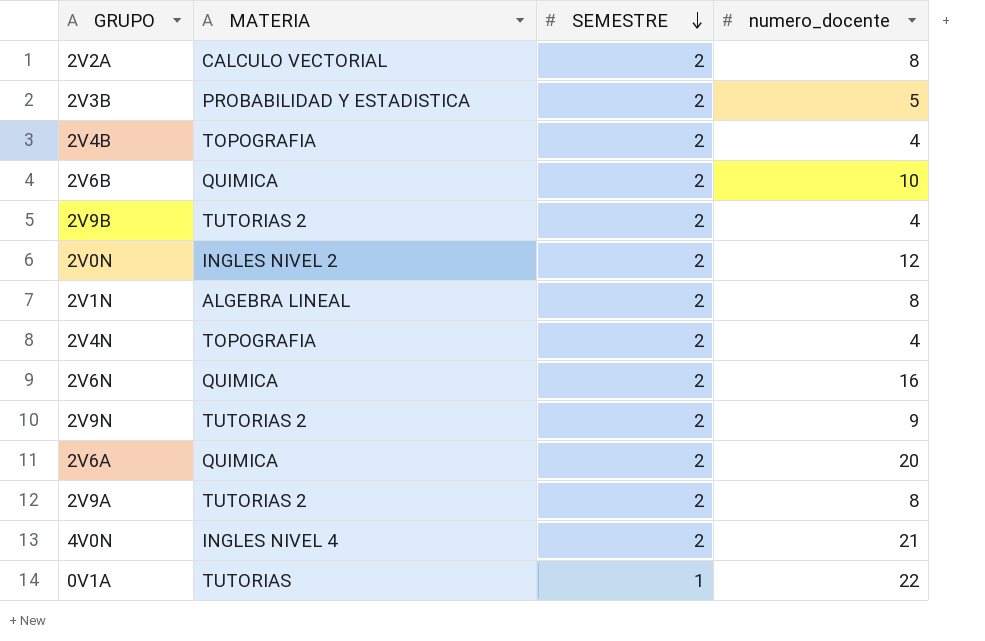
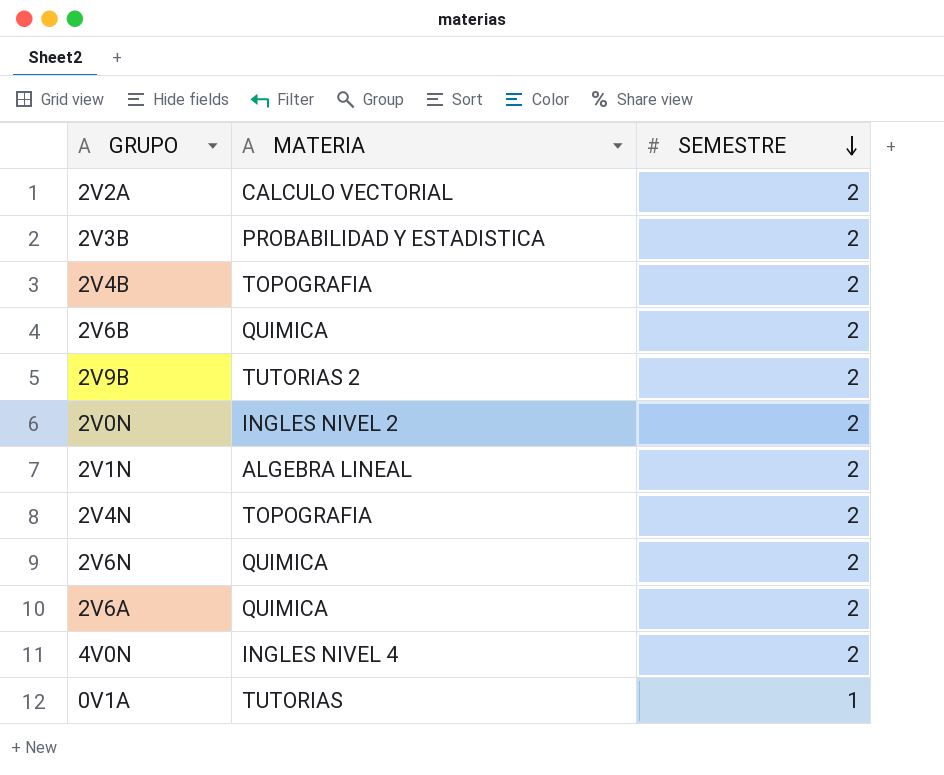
column numero_docente | position: 4 -> none
row 2V9N: TUTORIAS 2 | 2 | 9 -> none
row 2V9A: TUTORIAS 2 | 2 | 8 -> none

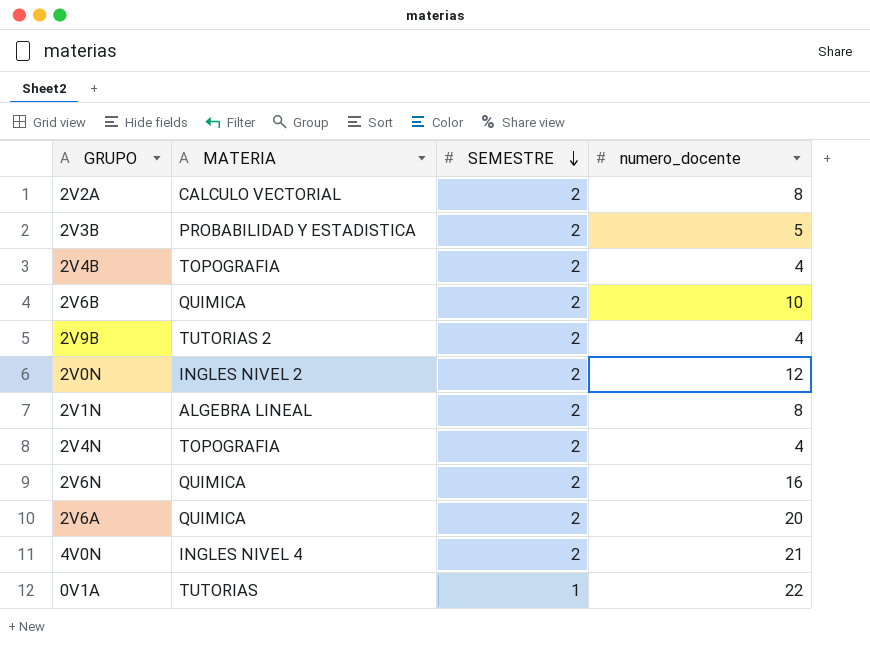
column numero_docente | position: none -> 4

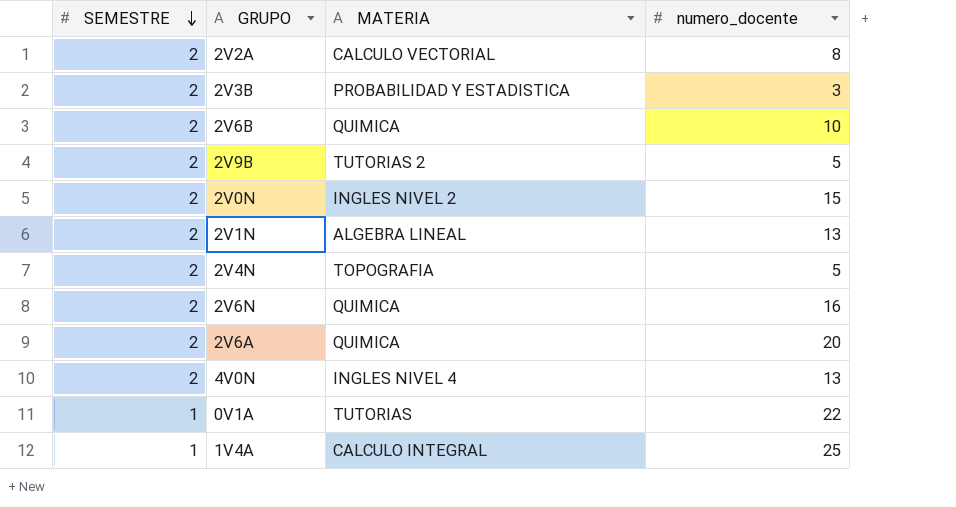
column SEMESTRE | position: 3 -> 1
row 2V4B: TOPOGRAFIA | 2 | 4 -> none
2V3B | numero_docente: 5 -> 3
2V9B | numero_docente: 4 -> 5
2V0N | numero_docente: 12 -> 15
2V1N | numero_docente: 8 -> 13
2V4N | numero_docente: 4 -> 5
4V0N | numero_docente: 21 -> 13
row 1V4A: none -> 1 | CALCULO INTEGRAL | 25

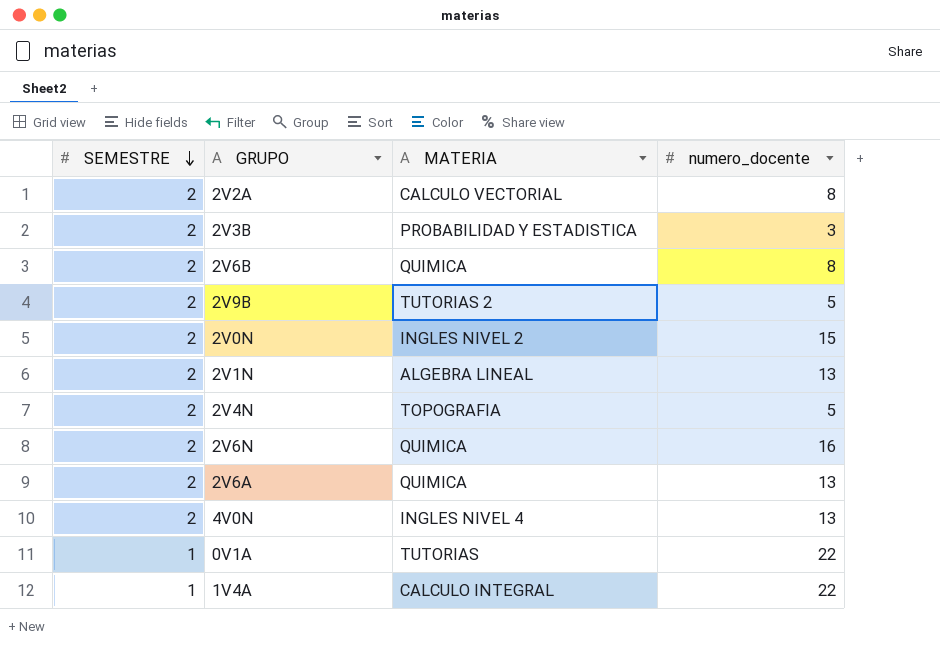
2V6B | numero_docente: 10 -> 8
2V6A | numero_docente: 20 -> 13
1V4A | numero_docente: 25 -> 22

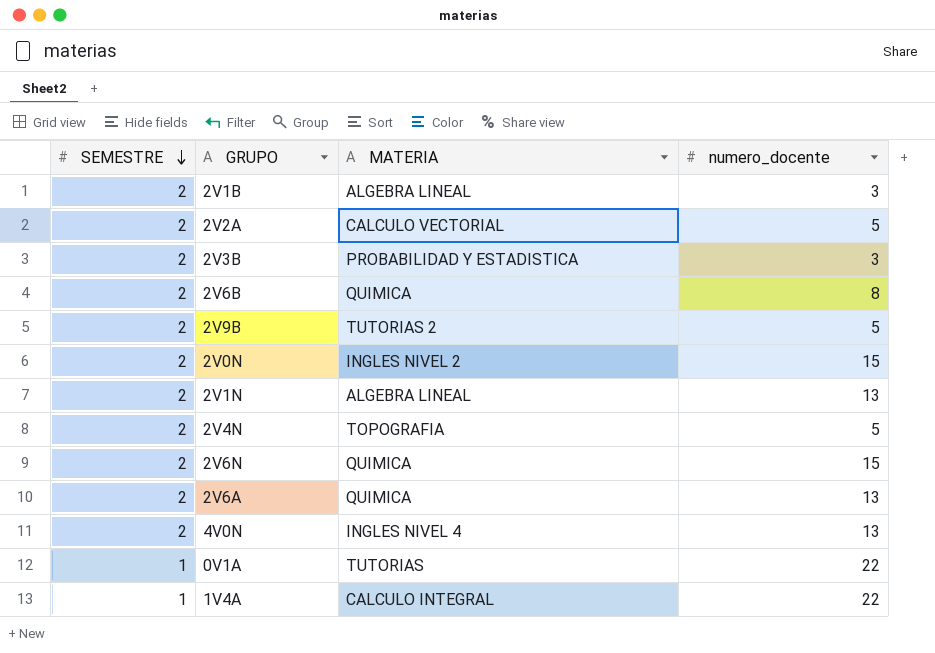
row 2V1B: none -> 2 | ALGEBRA LINEAL | 3
2V2A | numero_docente: 8 -> 5
2V6N | numero_docente: 16 -> 15

